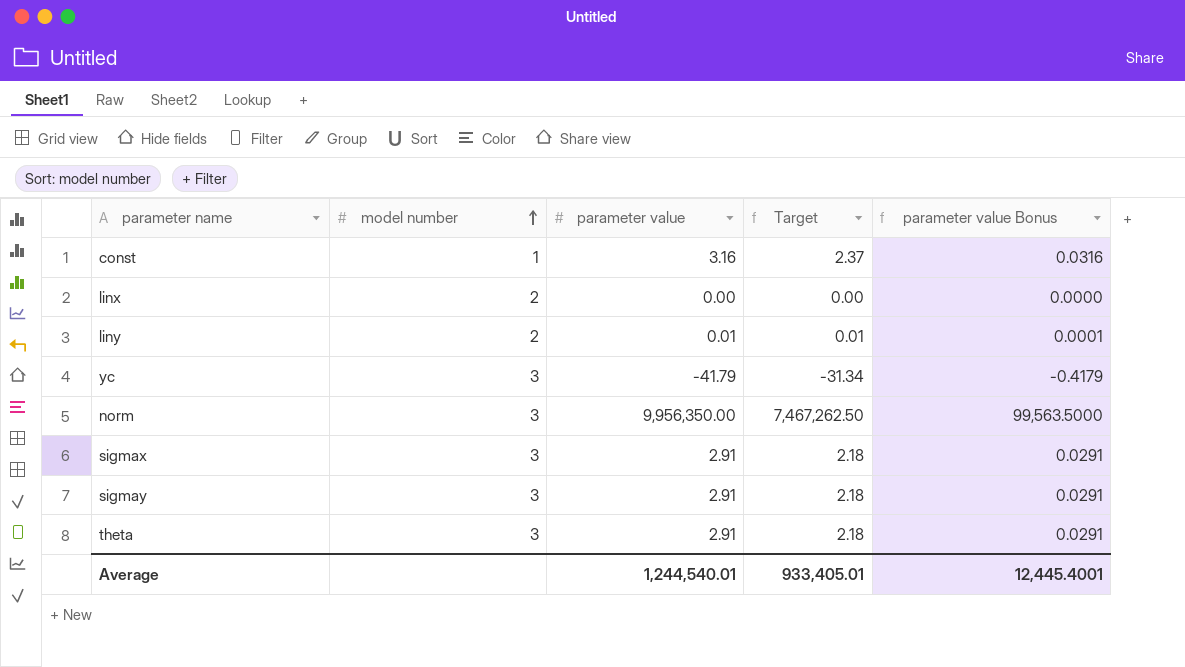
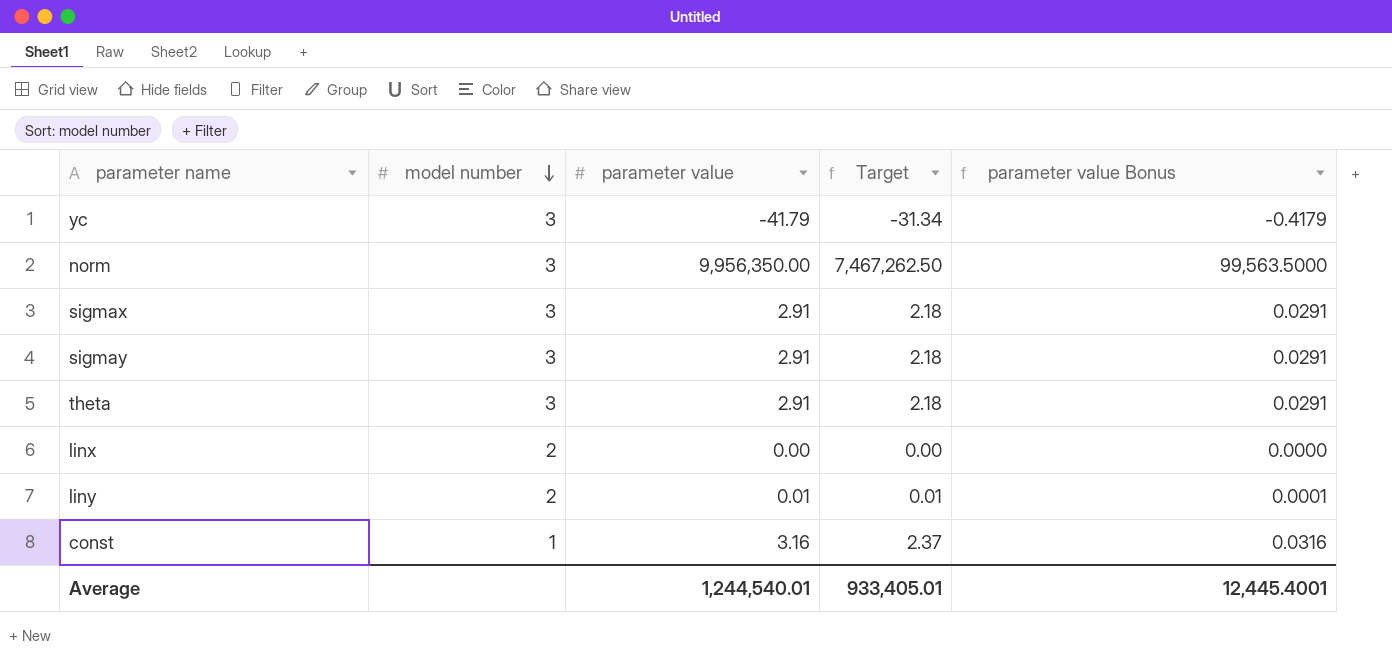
row order: model number ascending -> model number descending

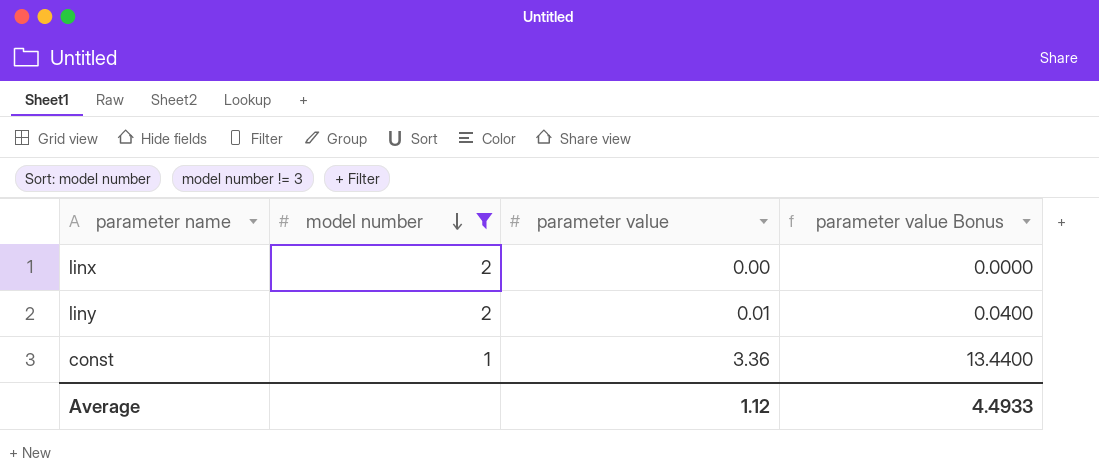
filter: none -> model number != 3
column Target | formula: [parameter value] * 0.75 -> none
column parameter value Bonus | formula: [parameter value] * 0.01 -> [parameter value] * 4
const | parameter value: 3.16 -> 3.36
Average | parameter value: 1,244,540.01 -> 1.12
Average | parameter value Bonus: 12,445.4001 -> 4.4933

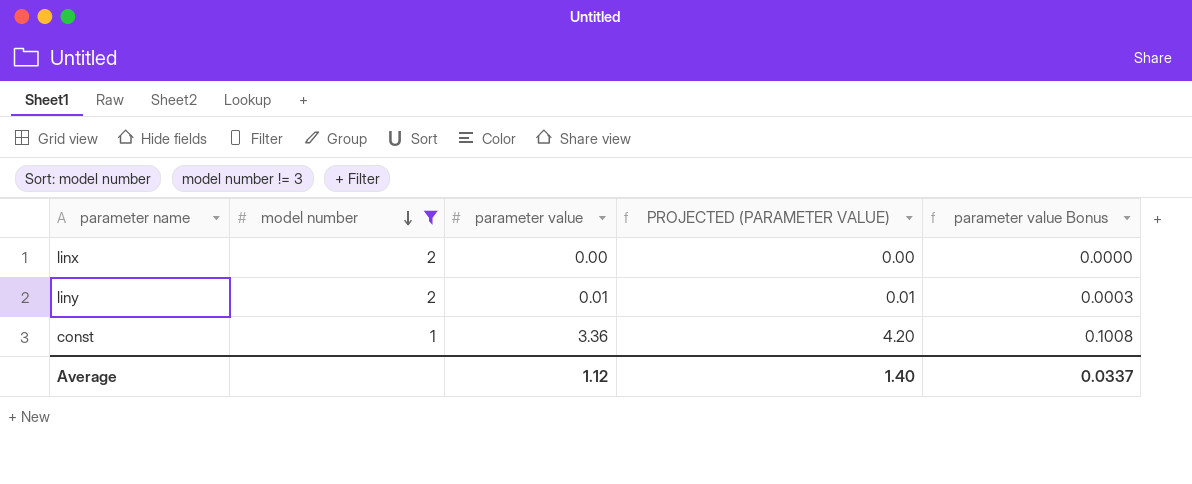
column PROJECTED (PARAMETER VALUE) | formula: none -> [parameter value] * 1.25
column parameter value Bonus | formula: [parameter value] * 4 -> [parameter value] * 0.03
Average | parameter value Bonus: 4.4933 -> 0.0337

